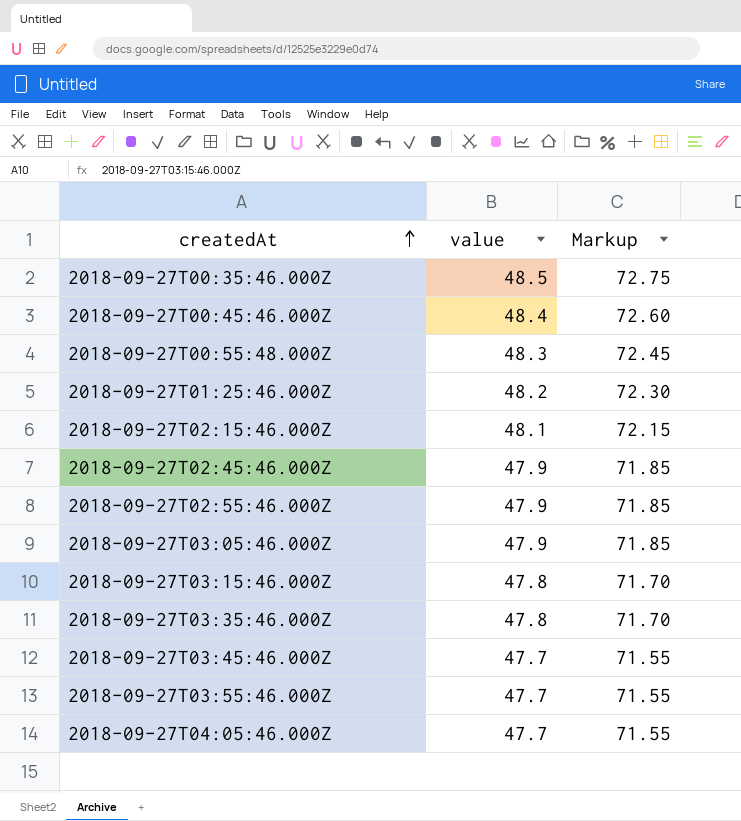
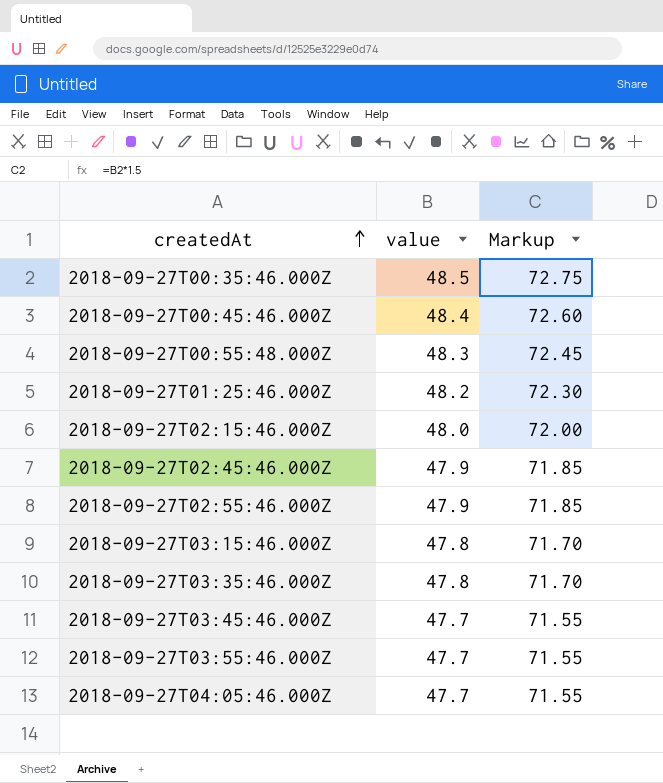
row 2018-09-27T03:05:46.000Z: 47.9 | 71.85 -> none
2018-09-27T02:15:46.000Z | value: 48.1 -> 48.0
2018-09-27T02:15:46.000Z | Markup: 72.15 -> 72.00

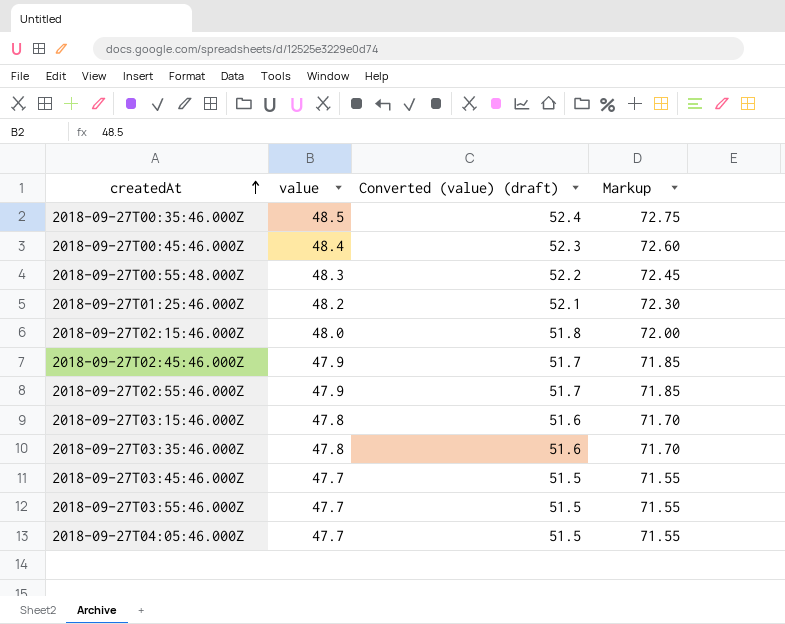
column Converted (value) (draft) | formula: none -> [value] * 1.08

